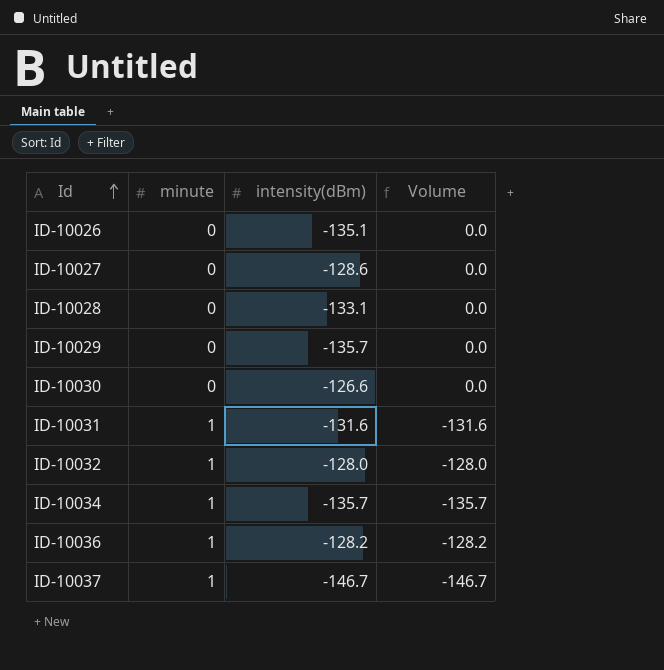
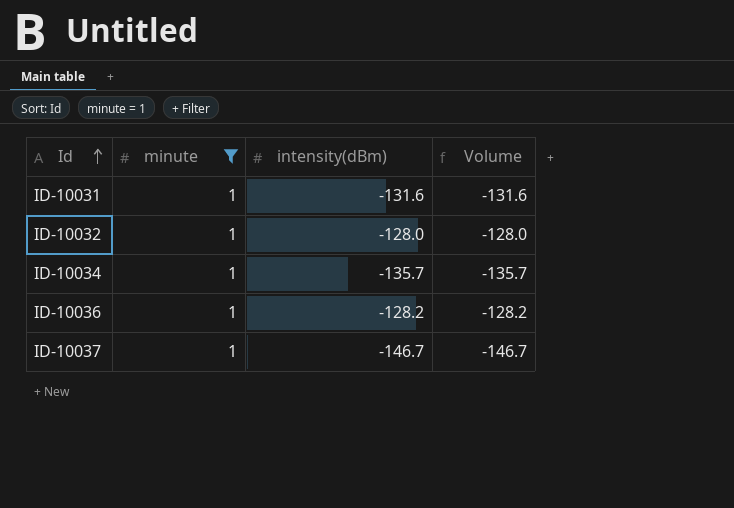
filter: none -> minute = 1

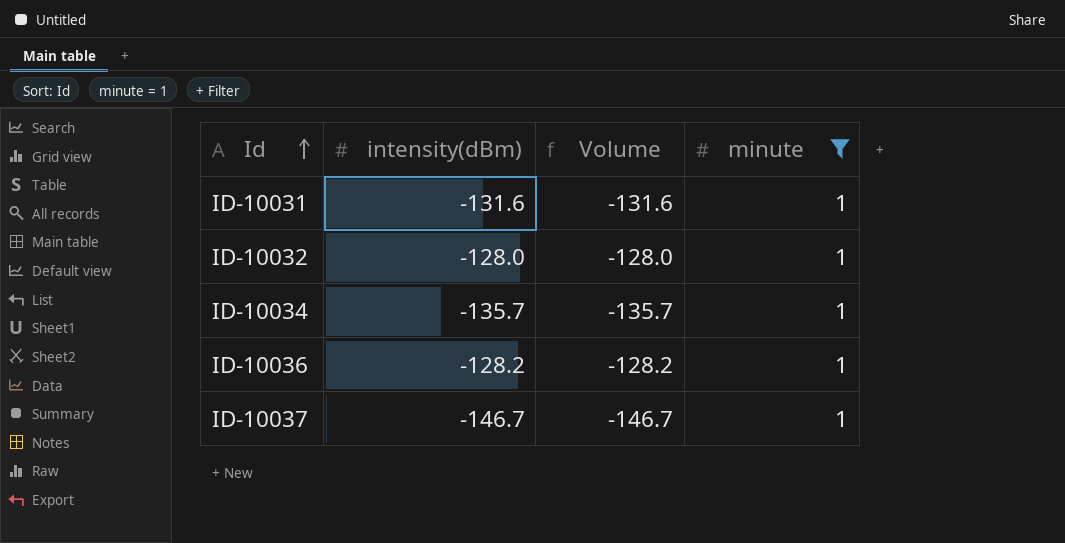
column minute | position: 2 -> 4

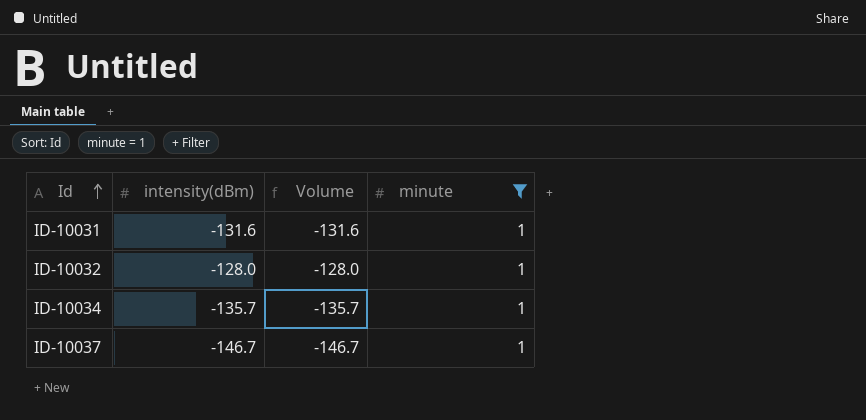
row ID-10036: -128.2 | -128.2 | 1 -> none

